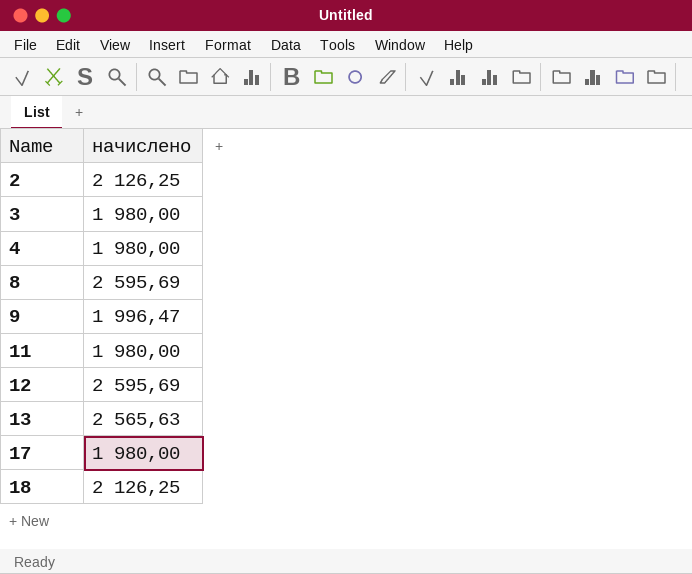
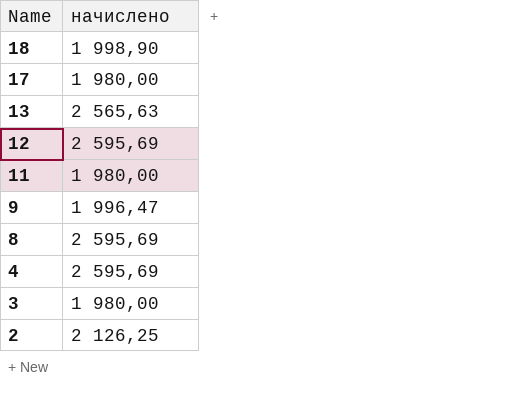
row order: Name ascending -> Name descending
18 | начислено: 2 126,25 -> 1 998,90
4 | начислено: 1 980,00 -> 2 595,69

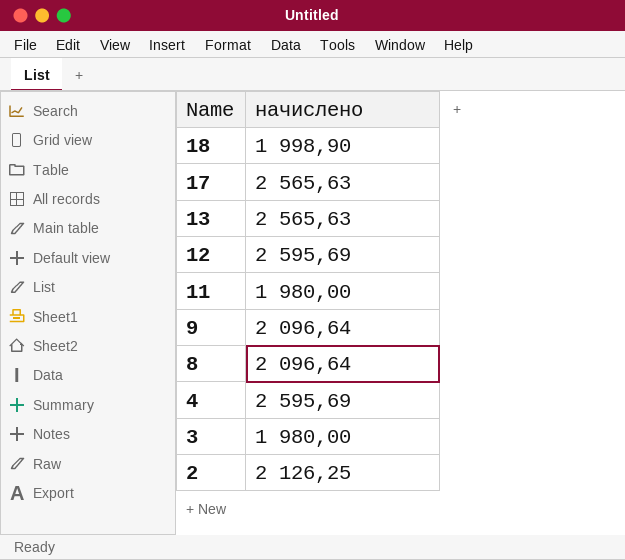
17 | начислено: 1 980,00 -> 2 565,63
9 | начислено: 1 996,47 -> 2 096,64
8 | начислено: 2 595,69 -> 2 096,64

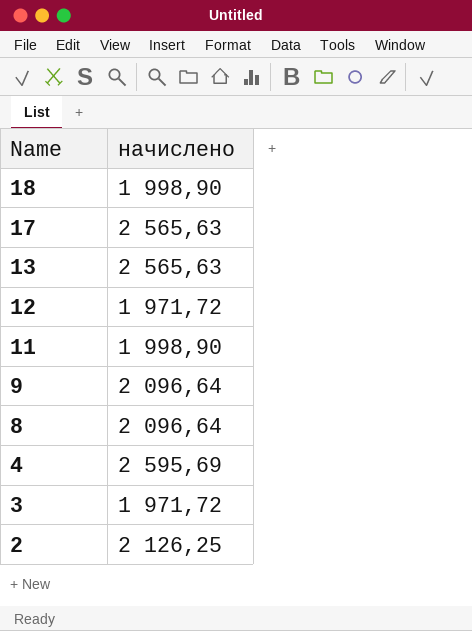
12 | начислено: 2 595,69 -> 1 971,72
11 | начислено: 1 980,00 -> 1 998,90
3 | начислено: 1 980,00 -> 1 971,72

